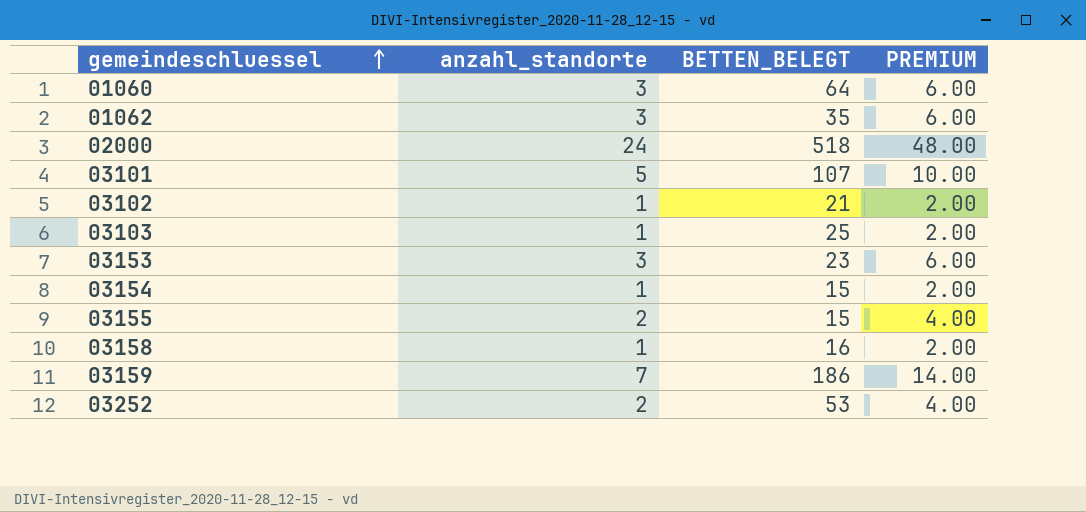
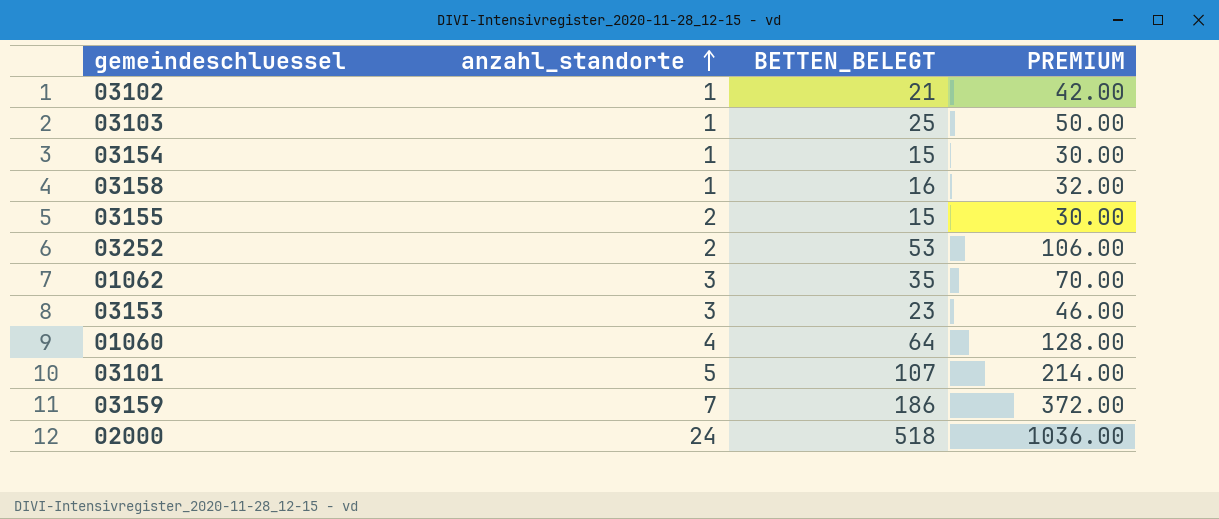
row order: gemeindeschluessel ascending -> anzahl_standorte ascending
column PREMIUM | formula: [anzahl_standorte] * 2 -> [BETTEN_BELEGT] * 2
01060 | anzahl_standorte: 3 -> 4

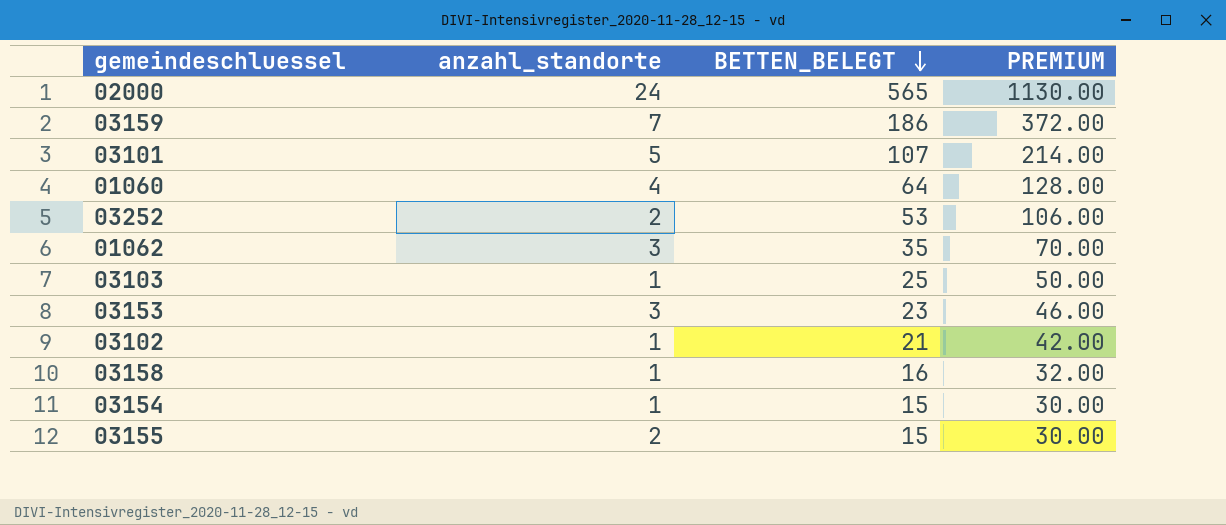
row order: anzahl_standorte ascending -> BETTEN_BELEGT descending
02000 | BETTEN_BELEGT: 518 -> 565
02000 | PREMIUM: 1036.00 -> 1130.00

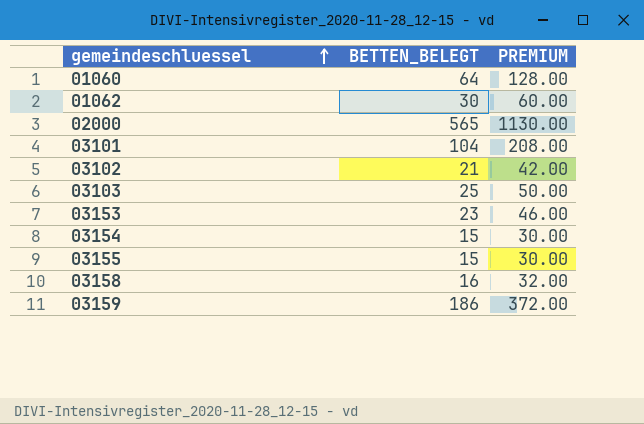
row order: BETTEN_BELEGT descending -> gemeindeschluessel ascending
column anzahl_standorte | position: 2 -> none
row 03252: 2 | 53 | 106.00 -> none
01062 | BETTEN_BELEGT: 35 -> 30
01062 | PREMIUM: 70.00 -> 60.00
03101 | BETTEN_BELEGT: 107 -> 104
03101 | PREMIUM: 214.00 -> 208.00

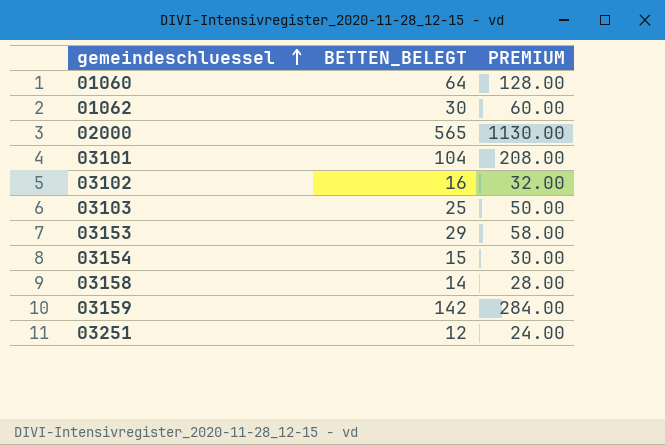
row 03155: 15 | 30.00 -> none
03102 | BETTEN_BELEGT: 21 -> 16
03102 | PREMIUM: 42.00 -> 32.00
03153 | BETTEN_BELEGT: 23 -> 29
03153 | PREMIUM: 46.00 -> 58.00
03158 | BETTEN_BELEGT: 16 -> 14
03158 | PREMIUM: 32.00 -> 28.00
03159 | BETTEN_BELEGT: 186 -> 142
03159 | PREMIUM: 372.00 -> 284.00
row 03251: none -> 12 | 24.00

